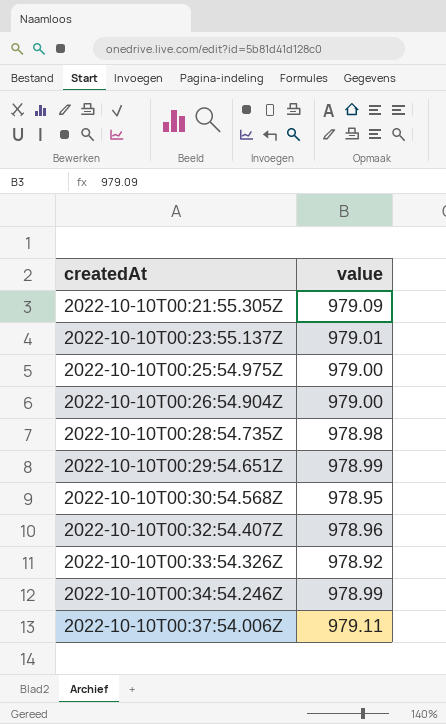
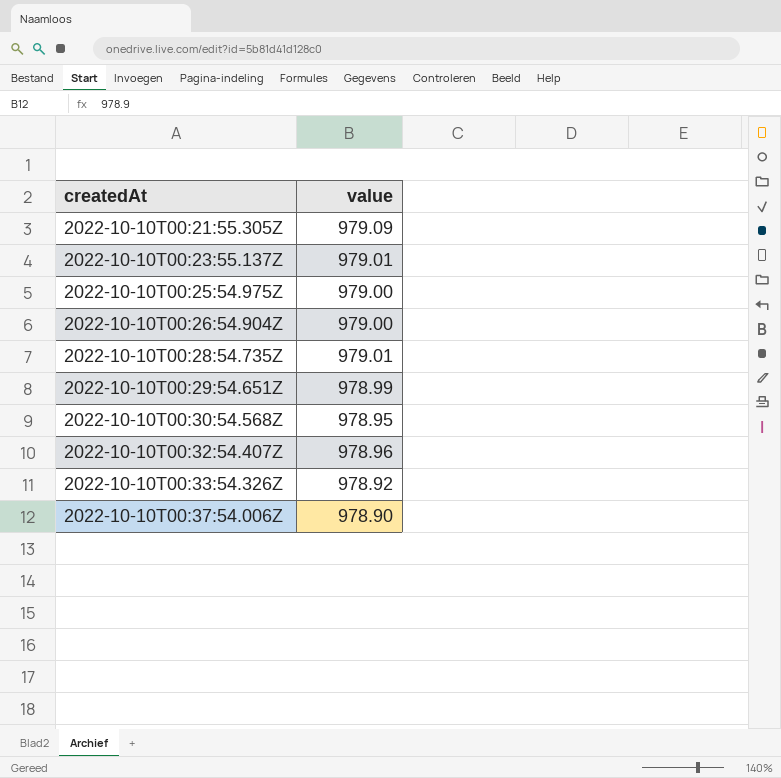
row 2022-10-10T00:34:54.246Z: 978.99 -> none
2022-10-10T00:28:54.735Z | value: 978.98 -> 979.01
2022-10-10T00:37:54.006Z | value: 979.11 -> 978.90

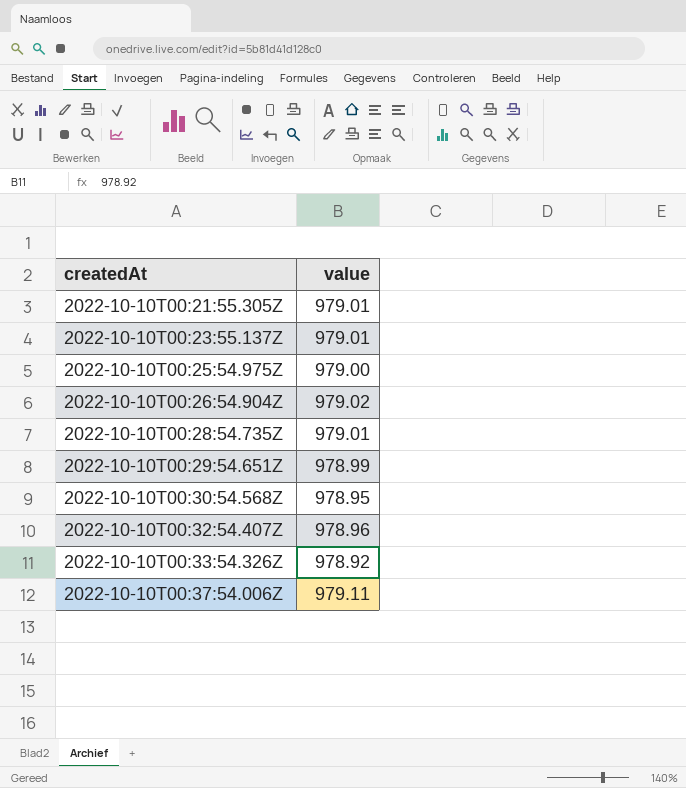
2022-10-10T00:21:55.305Z | value: 979.09 -> 979.01
2022-10-10T00:26:54.904Z | value: 979.00 -> 979.02
2022-10-10T00:37:54.006Z | value: 978.90 -> 979.11

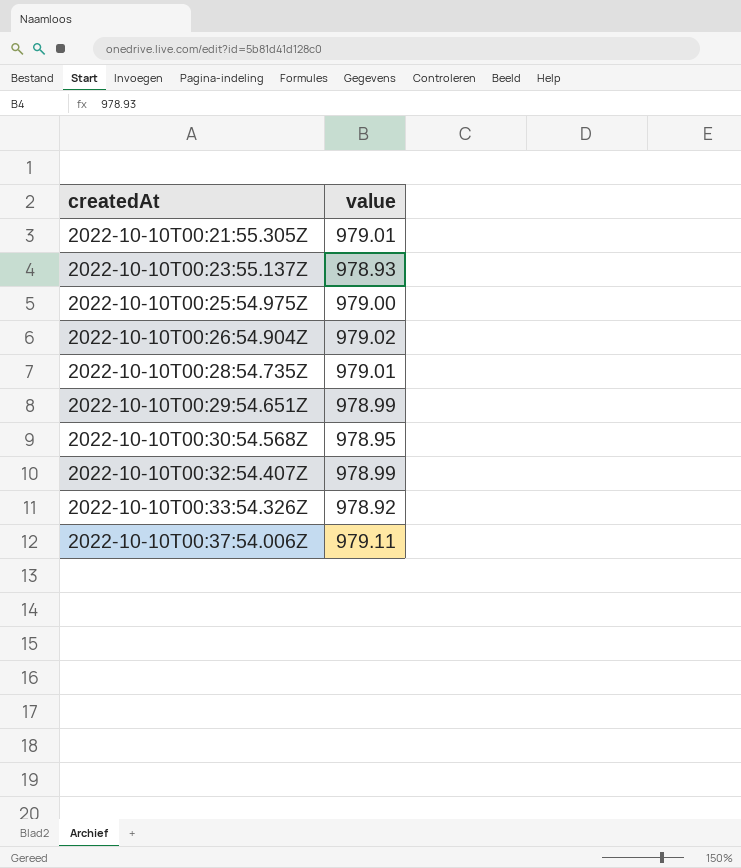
2022-10-10T00:23:55.137Z | value: 979.01 -> 978.93
2022-10-10T00:32:54.407Z | value: 978.96 -> 978.99

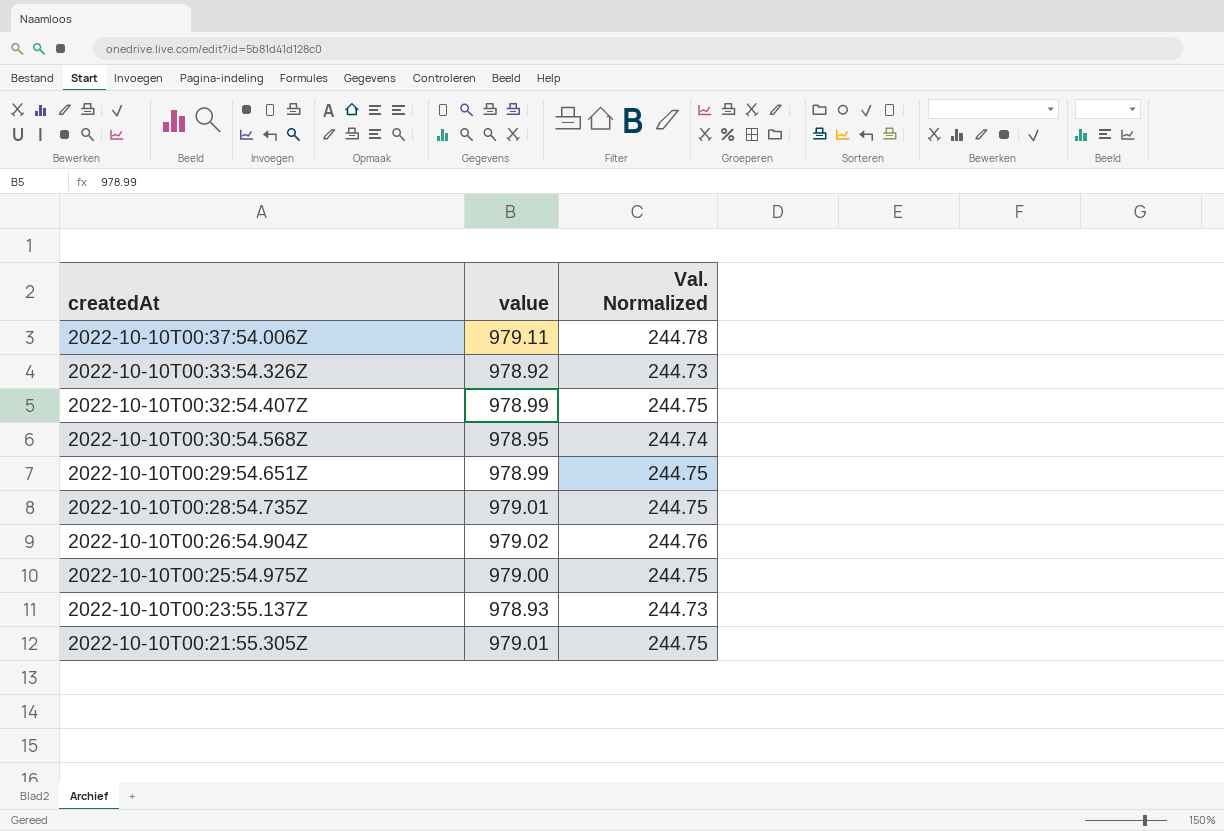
row order: createdAt ascending -> createdAt descending
column Val. Normalized | formula: none -> [value] * 0.25

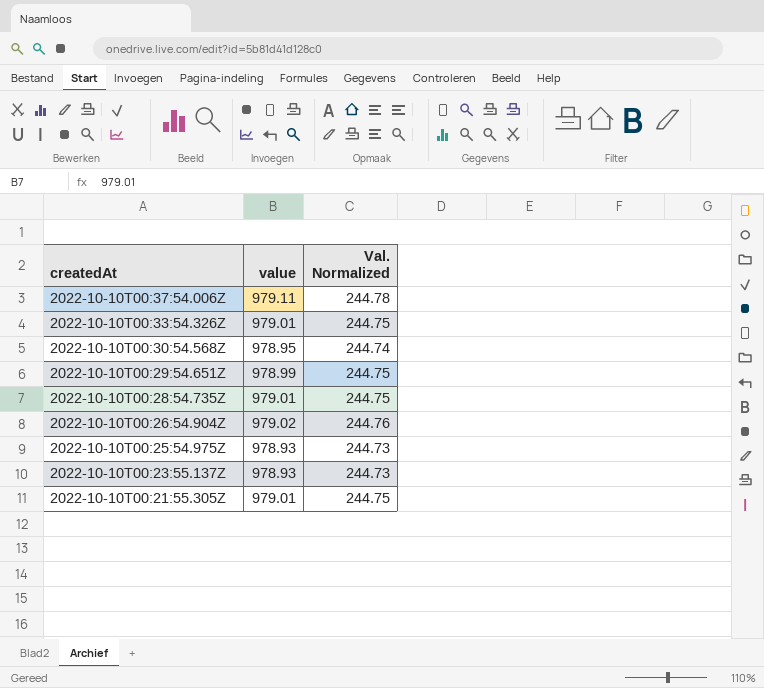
row 2022-10-10T00:32:54.407Z: 978.99 | 244.75 -> none
2022-10-10T00:33:54.326Z | value: 978.92 -> 979.01
2022-10-10T00:33:54.326Z | Val. Normalized: 244.73 -> 244.75
2022-10-10T00:25:54.975Z | value: 979.00 -> 978.93
2022-10-10T00:25:54.975Z | Val. Normalized: 244.75 -> 244.73

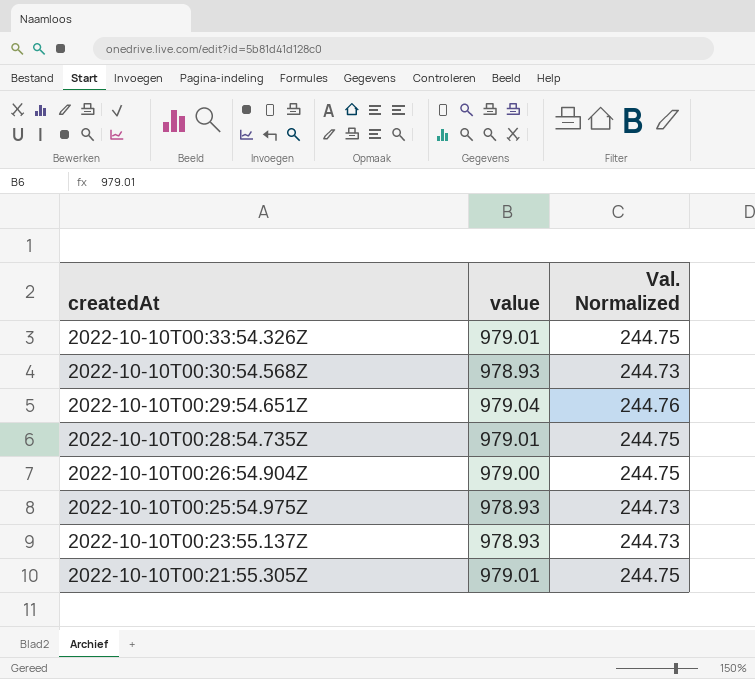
row 2022-10-10T00:37:54.006Z: 979.11 | 244.78 -> none
2022-10-10T00:30:54.568Z | value: 978.95 -> 978.93
2022-10-10T00:30:54.568Z | Val. Normalized: 244.74 -> 244.73
2022-10-10T00:29:54.651Z | value: 978.99 -> 979.04
2022-10-10T00:29:54.651Z | Val. Normalized: 244.75 -> 244.76
2022-10-10T00:26:54.904Z | value: 979.02 -> 979.00
2022-10-10T00:26:54.904Z | Val. Normalized: 244.76 -> 244.75

